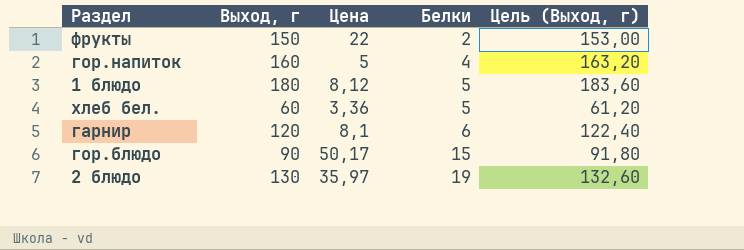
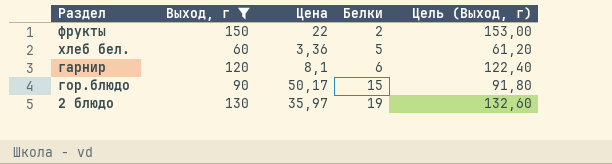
filter: none -> Выход, г <= 150

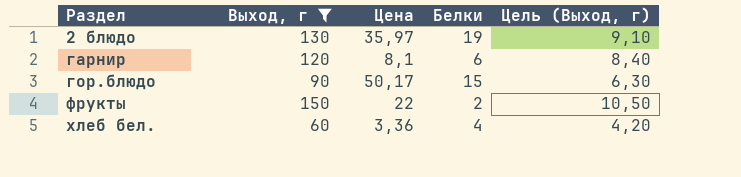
row order: Белки ascending -> Раздел ascending
column Цель (Выход, г) | formula: [Выход, г] * 1,02 -> [Выход, г] * 0,07
хлеб бел. | Белки: 5 -> 4

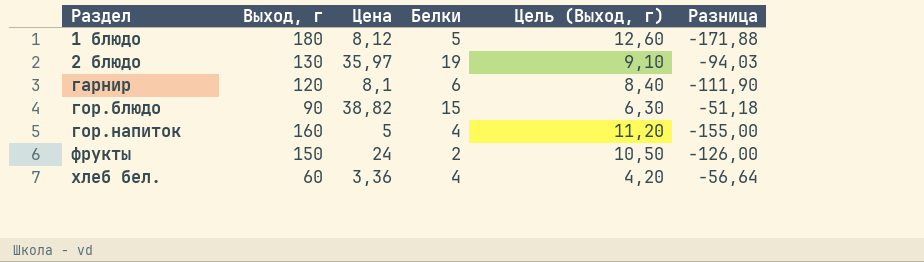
filter: Выход, г <= 150 -> none
column Разница | formula: none -> [Цена] - [Выход, г]
гор.блюдо | Цена: 50,17 -> 38,82
фрукты | Цена: 22 -> 24

